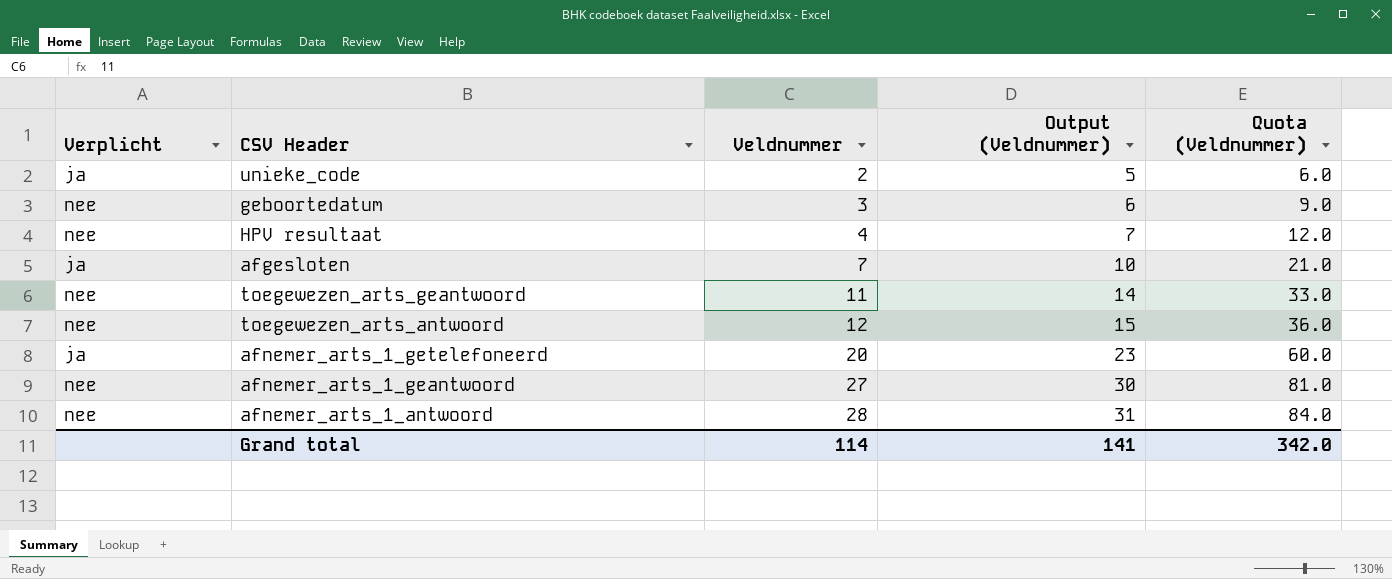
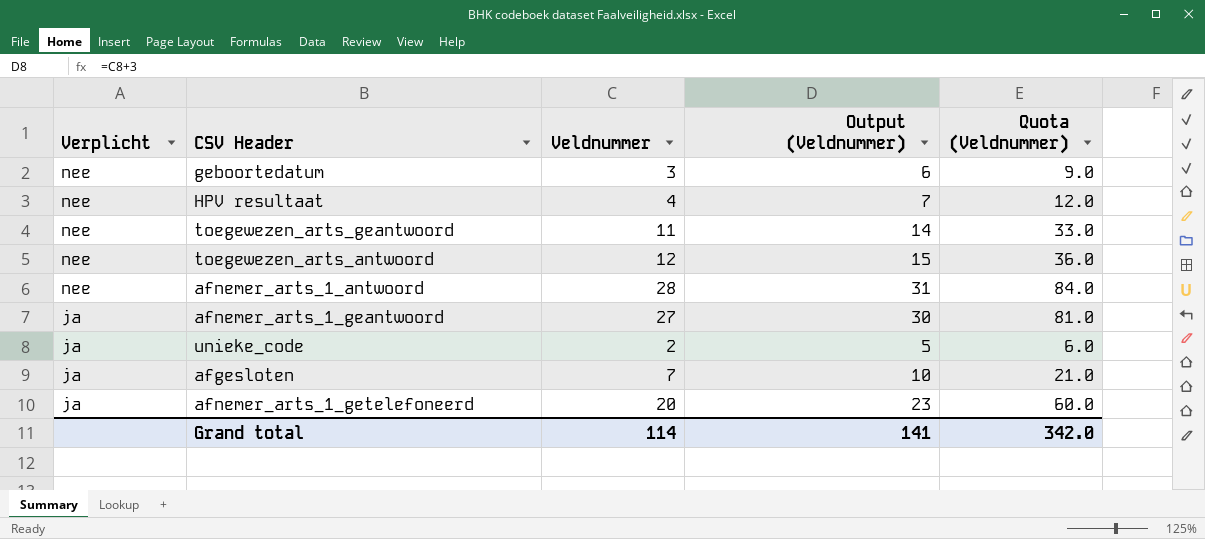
row order: Veldnummer ascending -> Verplicht descending
afnemer_arts_1_geantwoord | Verplicht: nee -> ja

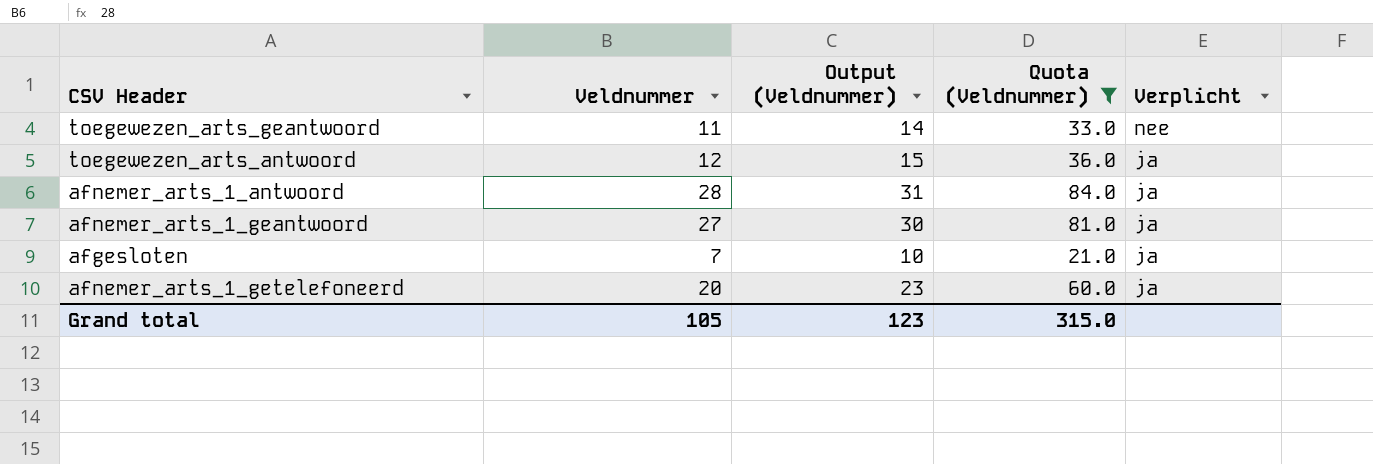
filter: none -> Quota (Veldnummer) >= 21.0
column Verplicht | position: 1 -> 5
toegewezen_arts_antwoord | Verplicht: nee -> ja
afnemer_arts_1_antwoord | Verplicht: nee -> ja
Grand total | Veldnummer: 114 -> 105
Grand total | Output (Veldnummer): 141 -> 123
Grand total | Quota (Veldnummer): 342.0 -> 315.0

